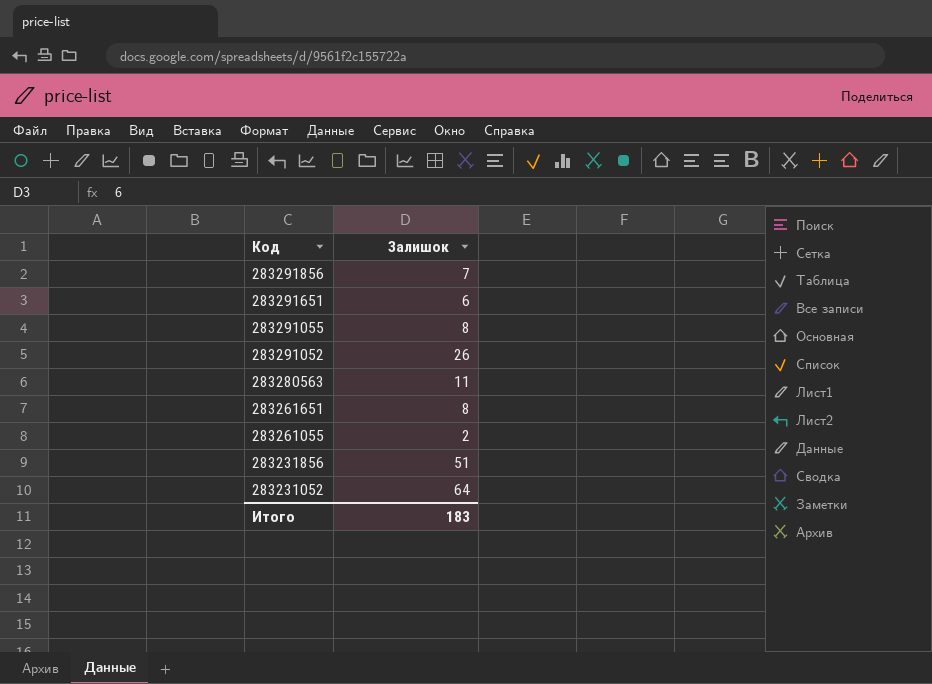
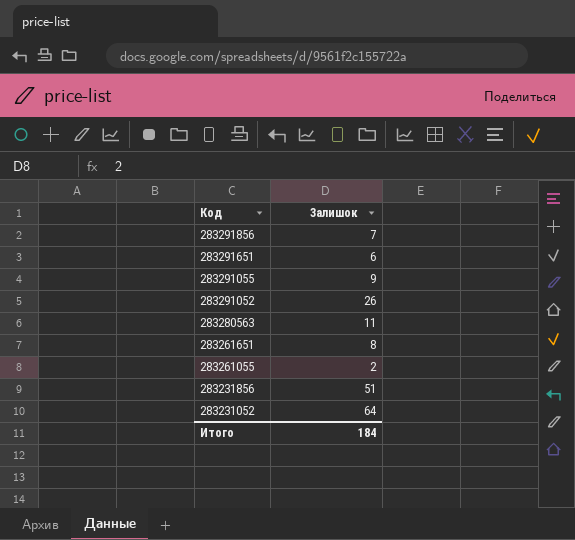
283291055 | Залишок: 8 -> 9
Итого | Залишок: 183 -> 184

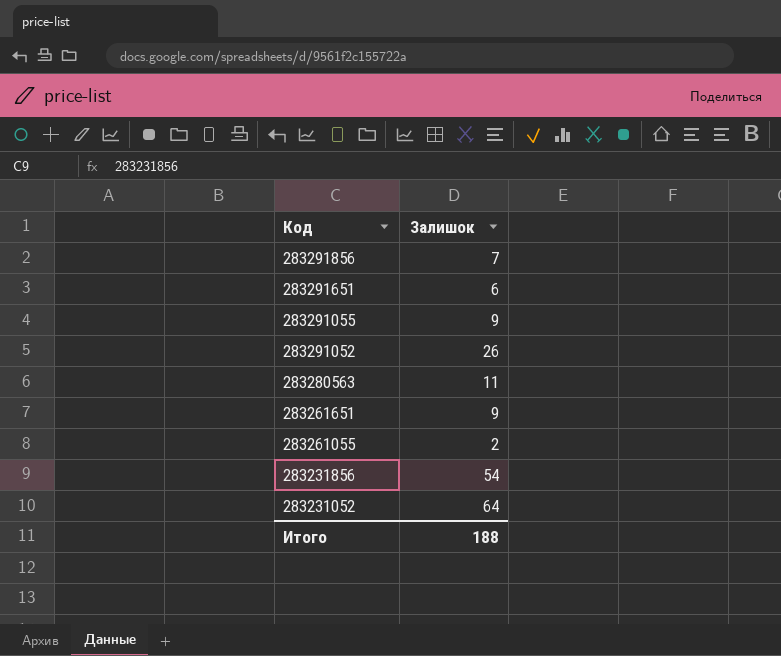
283261651 | Залишок: 8 -> 9
283231856 | Залишок: 51 -> 54
Итого | Залишок: 184 -> 188

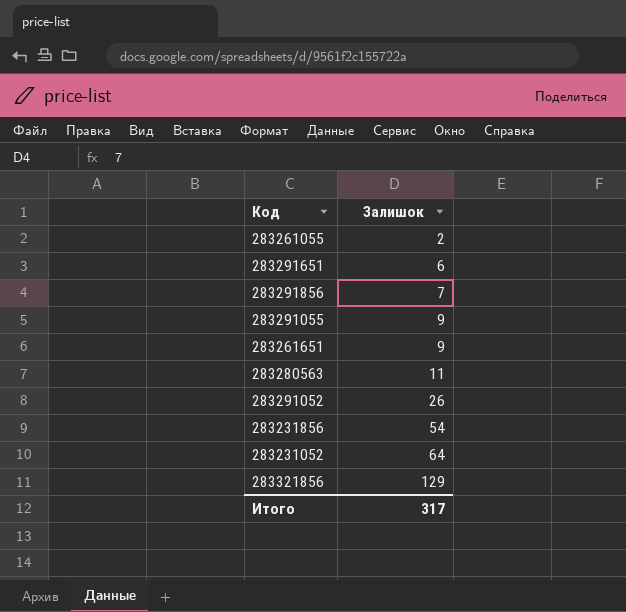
row order: Код descending -> Залишок ascending
row 283321856: none -> 129
Итого | Залишок: 188 -> 317

